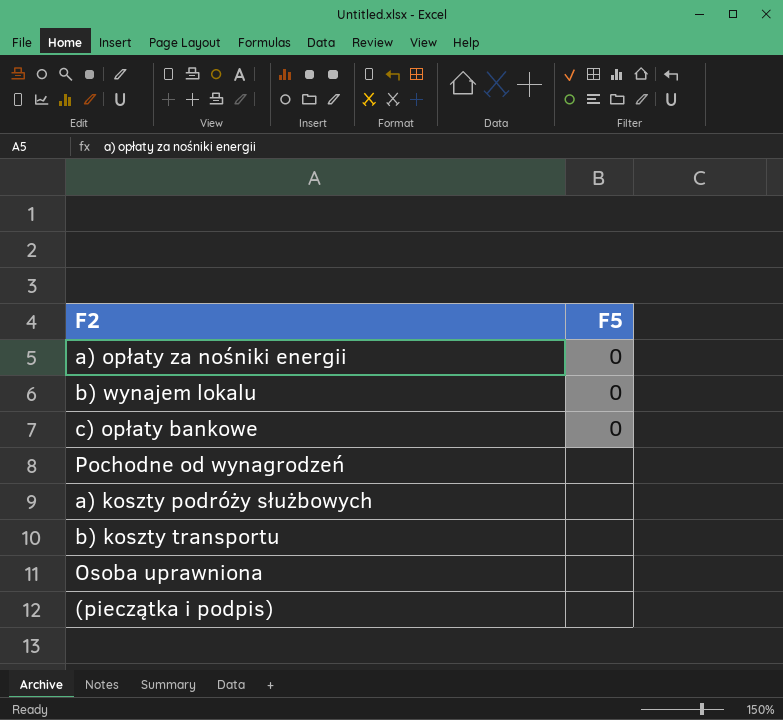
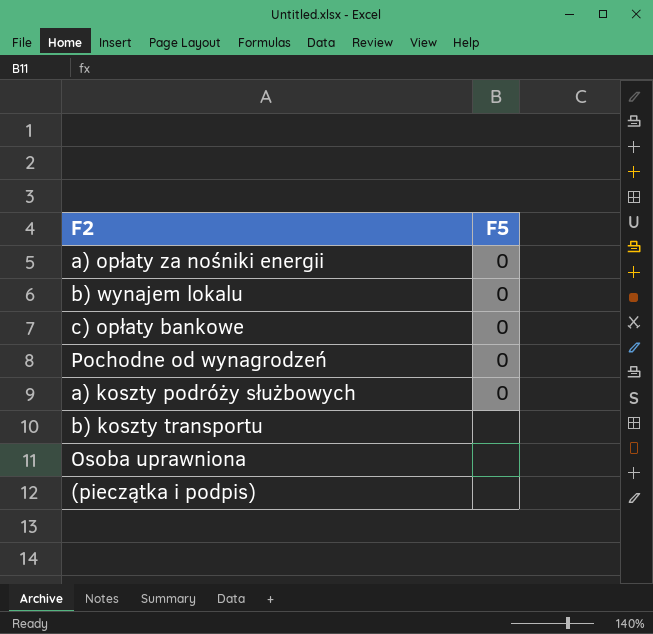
Pochodne od wynagrodzeń | F5: none -> 0
a) koszty podróży służbowych | F5: none -> 0

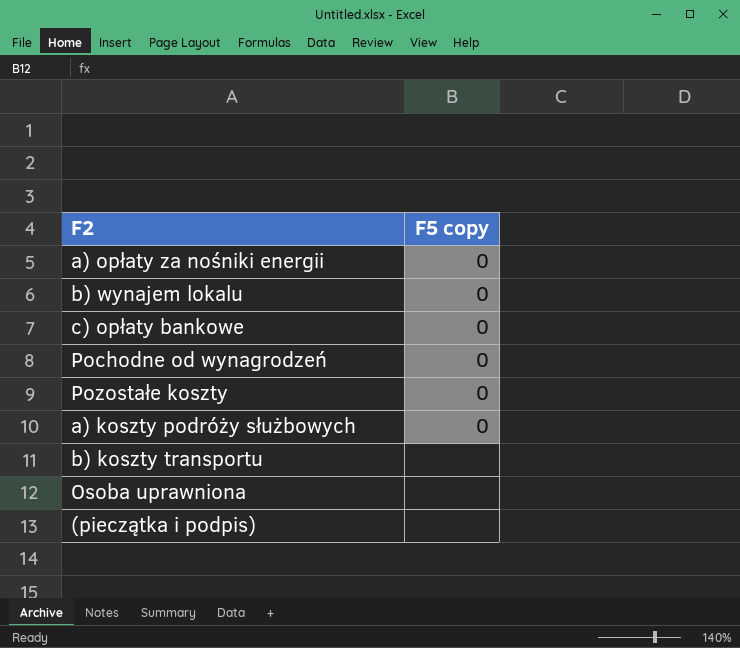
column name: F5 -> F5 copy
row Pozostałe koszty: none -> 0

